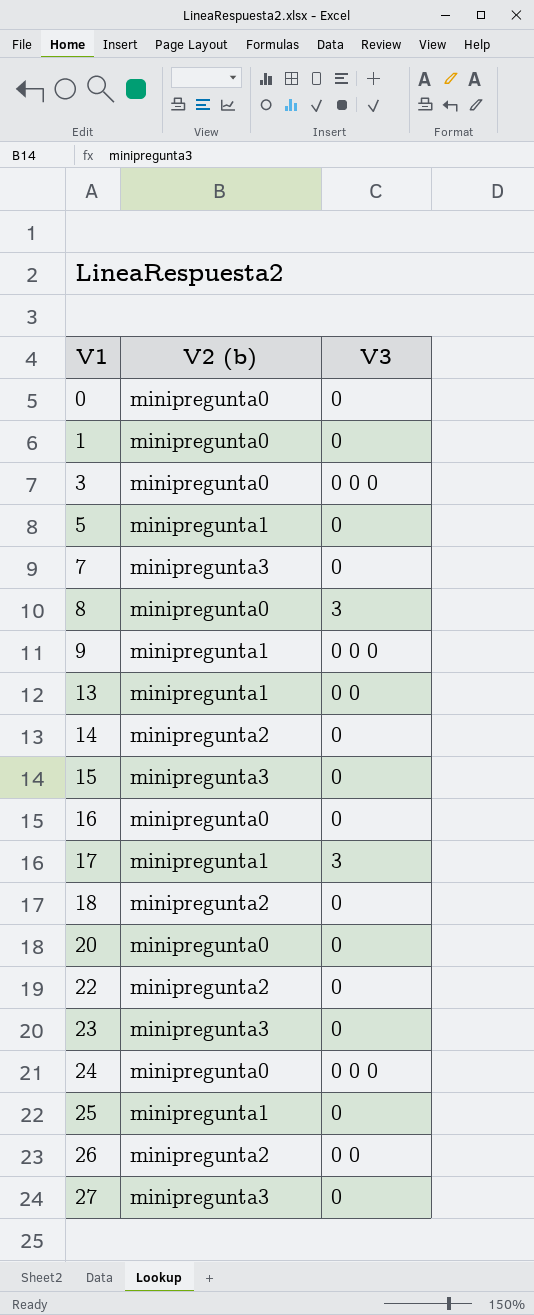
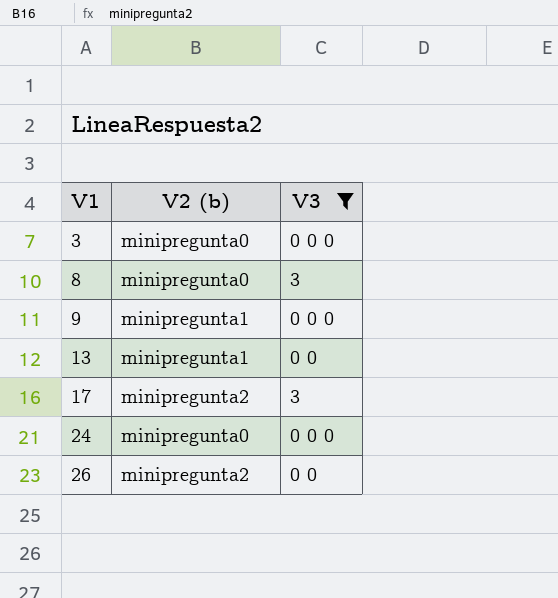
filter: none -> V3 != 0
17 | V2 (b): minipregunta1 -> minipregunta2

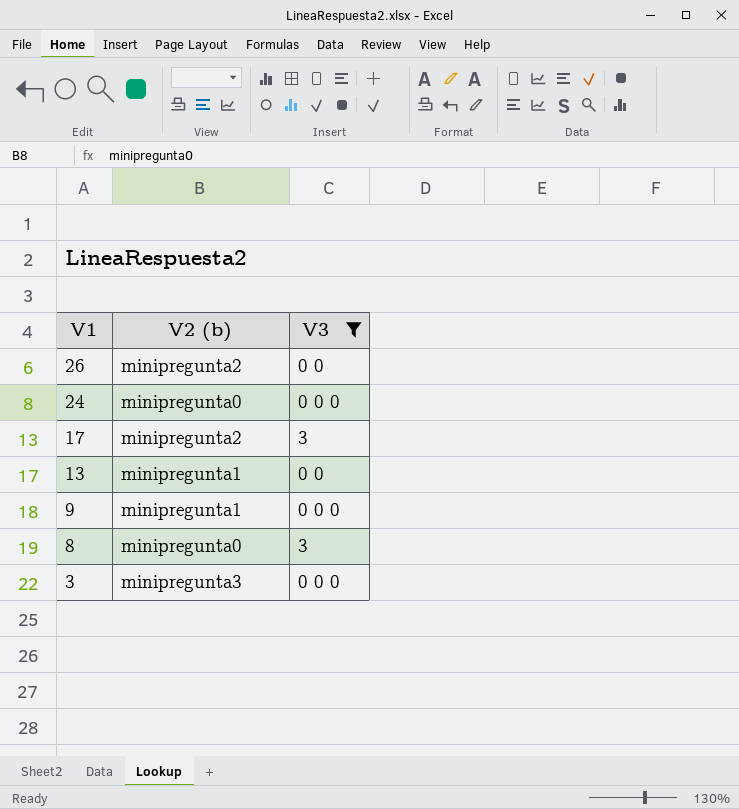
row order: V1 ascending -> V1 descending
3 | V2 (b): minipregunta0 -> minipregunta3

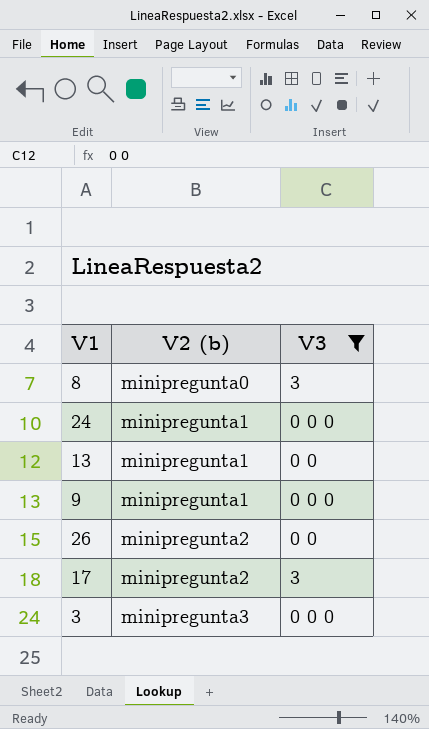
row order: V1 descending -> V2 (b) ascending
24 | V2 (b): minipregunta0 -> minipregunta1

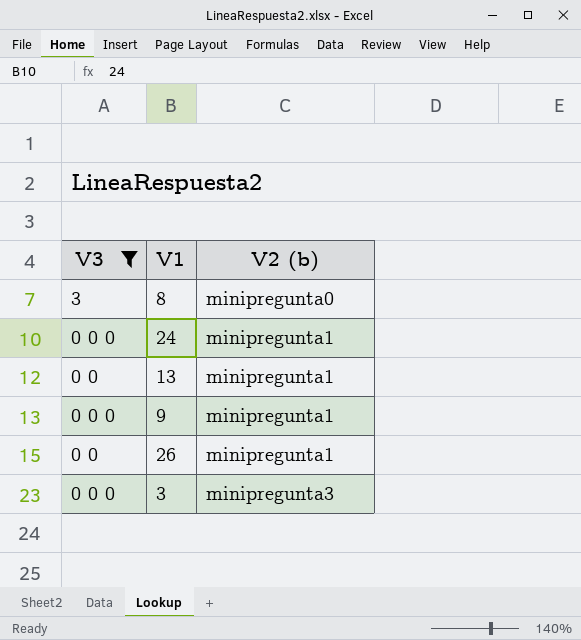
column V3 | position: 3 -> 1
row 17: minipregunta2 | 3 -> none
26 | V2 (b): minipregunta2 -> minipregunta1

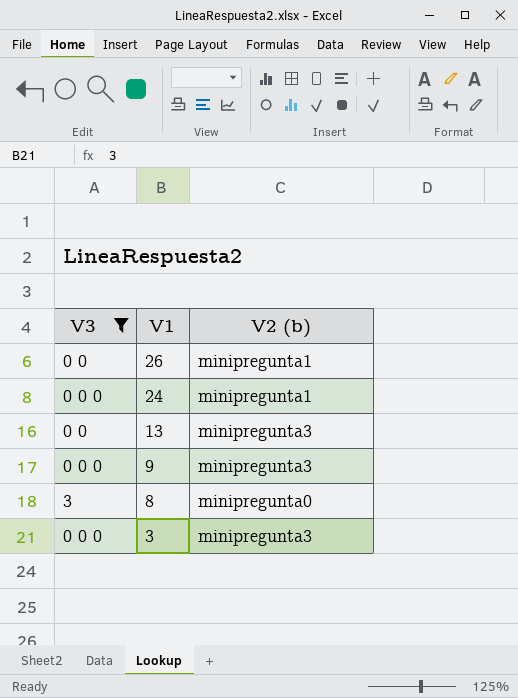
row order: V2 (b) ascending -> V1 descending
13 | V2 (b): minipregunta1 -> minipregunta3
9 | V2 (b): minipregunta1 -> minipregunta3

